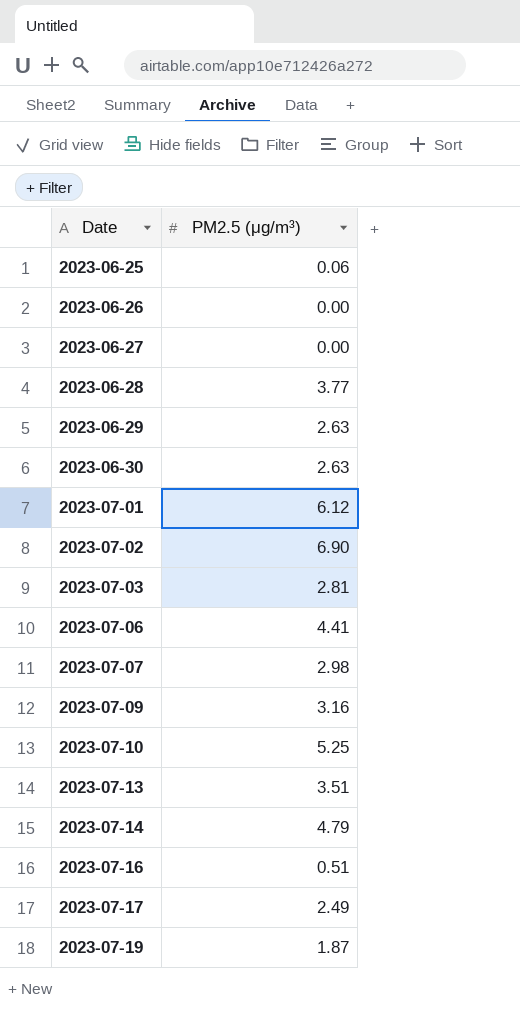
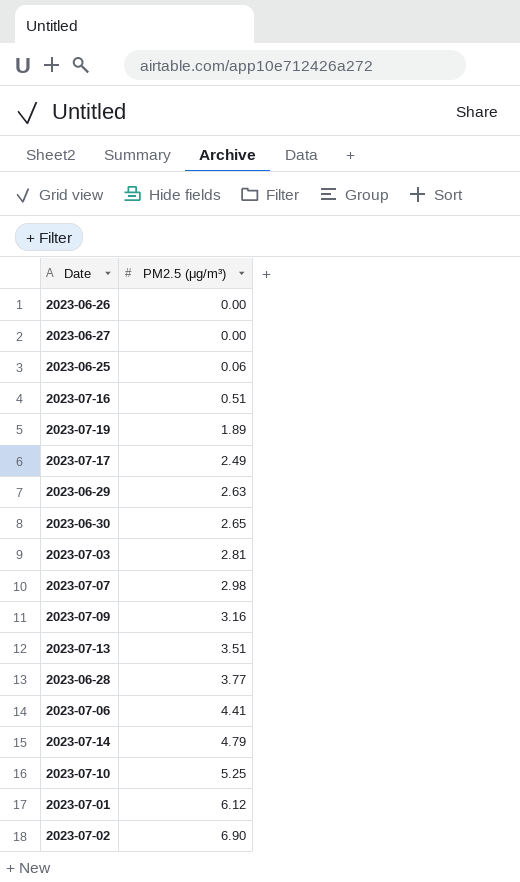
row order: Date ascending -> PM2.5 (μg/m³) ascending
2023-07-19 | PM2.5 (μg/m³): 1.87 -> 1.89
2023-06-30 | PM2.5 (μg/m³): 2.63 -> 2.65

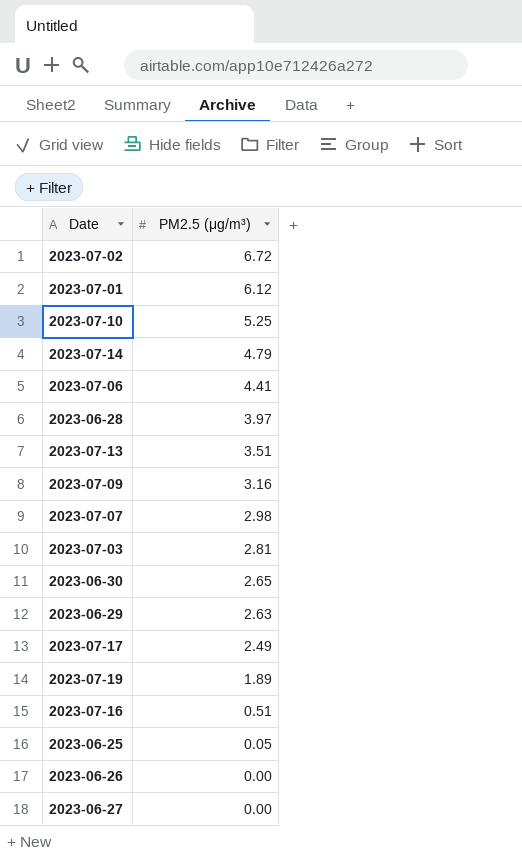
row order: PM2.5 (μg/m³) ascending -> PM2.5 (μg/m³) descending
2023-07-02 | PM2.5 (μg/m³): 6.90 -> 6.72
2023-06-28 | PM2.5 (μg/m³): 3.77 -> 3.97
2023-06-25 | PM2.5 (μg/m³): 0.06 -> 0.05

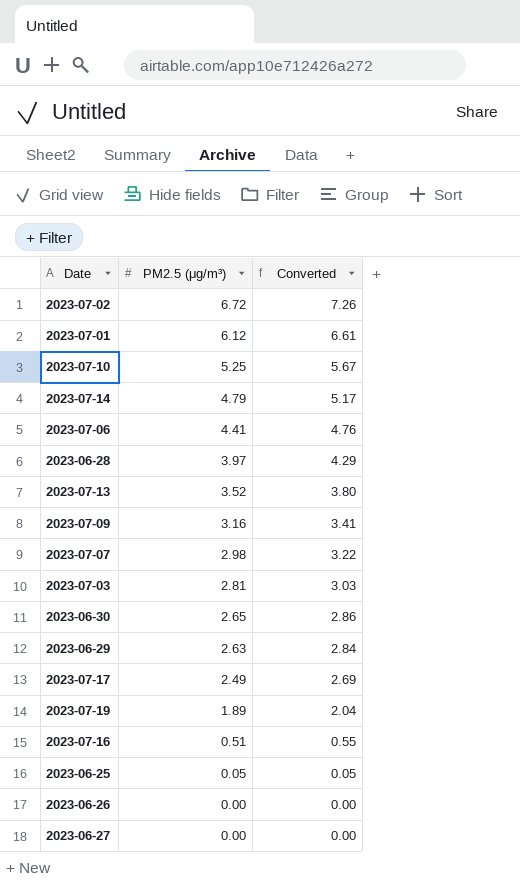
column Converted | formula: none -> [PM2.5 (μg/m³)] * 1.08
2023-07-13 | PM2.5 (μg/m³): 3.51 -> 3.52

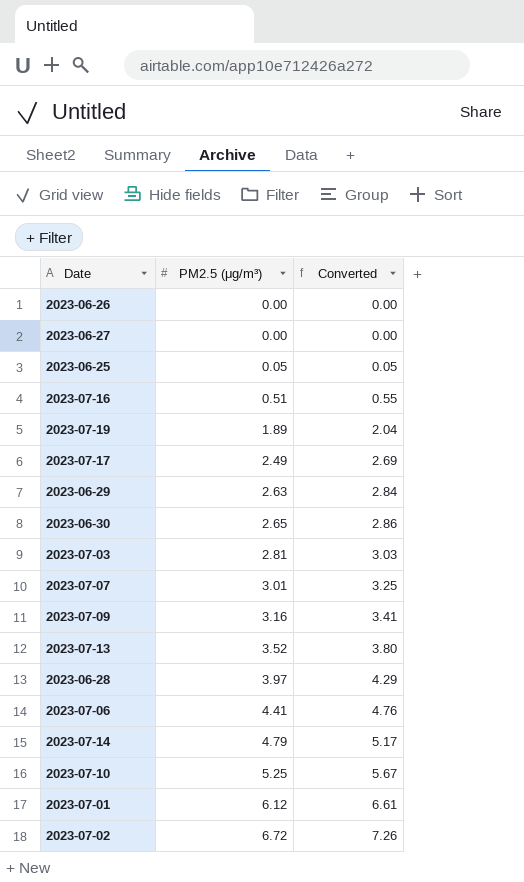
row order: PM2.5 (μg/m³) descending -> PM2.5 (μg/m³) ascending
2023-07-07 | PM2.5 (μg/m³): 2.98 -> 3.01
2023-07-07 | Converted: 3.22 -> 3.25

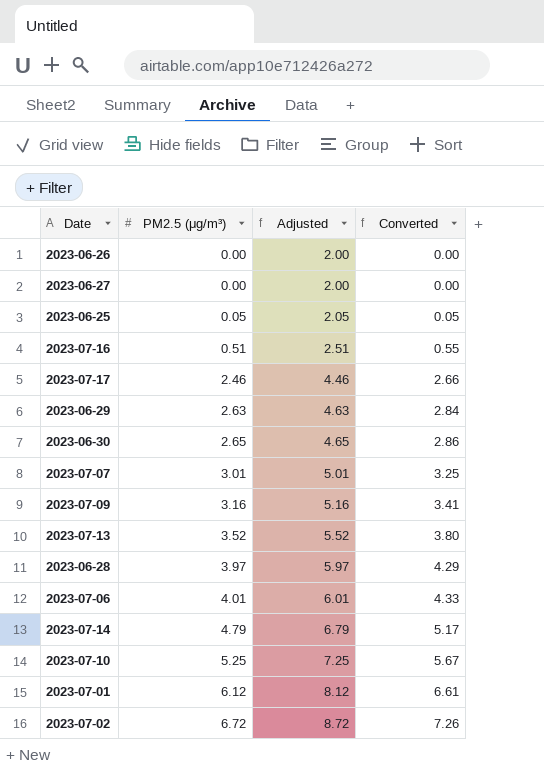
column Adjusted | formula: none -> [PM2.5 (μg/m³)] + 2
row 2023-07-19: 1.89 | 2.04 -> none
row 2023-07-03: 2.81 | 3.03 -> none
2023-07-17 | PM2.5 (μg/m³): 2.49 -> 2.46
2023-07-17 | Converted: 2.69 -> 2.66
2023-07-06 | PM2.5 (μg/m³): 4.41 -> 4.01
2023-07-06 | Converted: 4.76 -> 4.33

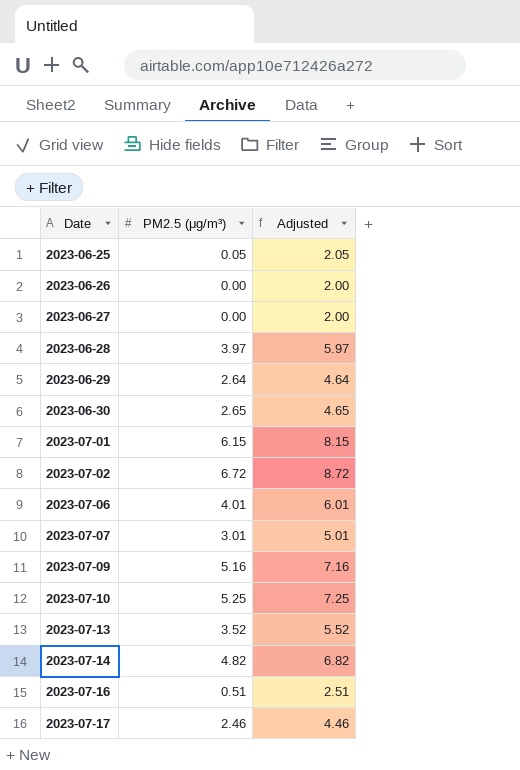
row order: PM2.5 (μg/m³) ascending -> Date ascending
column Converted | formula: [PM2.5 (μg/m³)] * 1.08 -> none
2023-06-29 | PM2.5 (μg/m³): 2.63 -> 2.64
2023-06-29 | Adjusted: 4.63 -> 4.64
2023-07-01 | PM2.5 (μg/m³): 6.12 -> 6.15
2023-07-01 | Adjusted: 8.12 -> 8.15
2023-07-09 | PM2.5 (μg/m³): 3.16 -> 5.16
2023-07-09 | Adjusted: 5.16 -> 7.16
2023-07-14 | PM2.5 (μg/m³): 4.79 -> 4.82
2023-07-14 | Adjusted: 6.79 -> 6.82

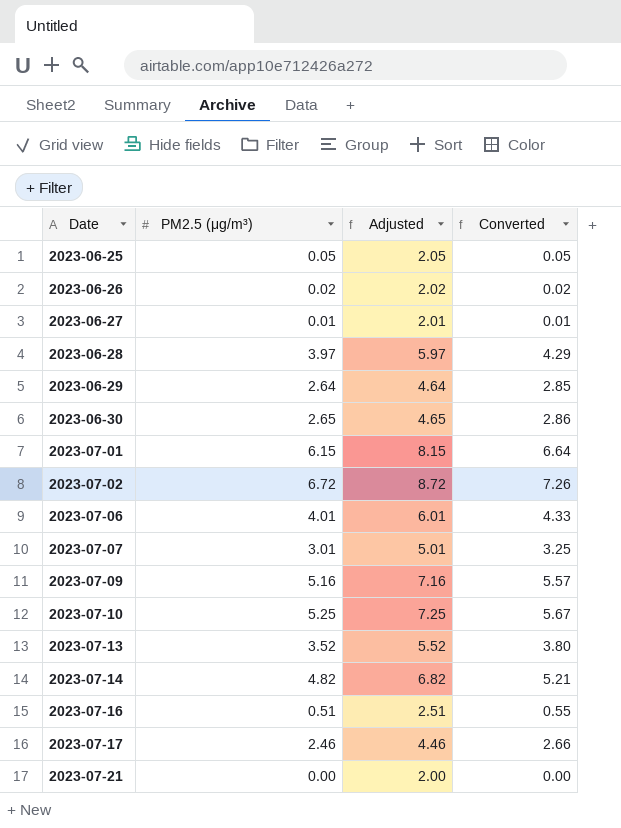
column Converted | formula: none -> [PM2.5 (μg/m³)] * 1.08
2023-06-26 | PM2.5 (μg/m³): 0.00 -> 0.02
2023-06-26 | Adjusted: 2.00 -> 2.02
2023-06-27 | PM2.5 (μg/m³): 0.00 -> 0.01
2023-06-27 | Adjusted: 2.00 -> 2.01
row 2023-07-21: none -> 0.00 | 2.00 | 0.00

